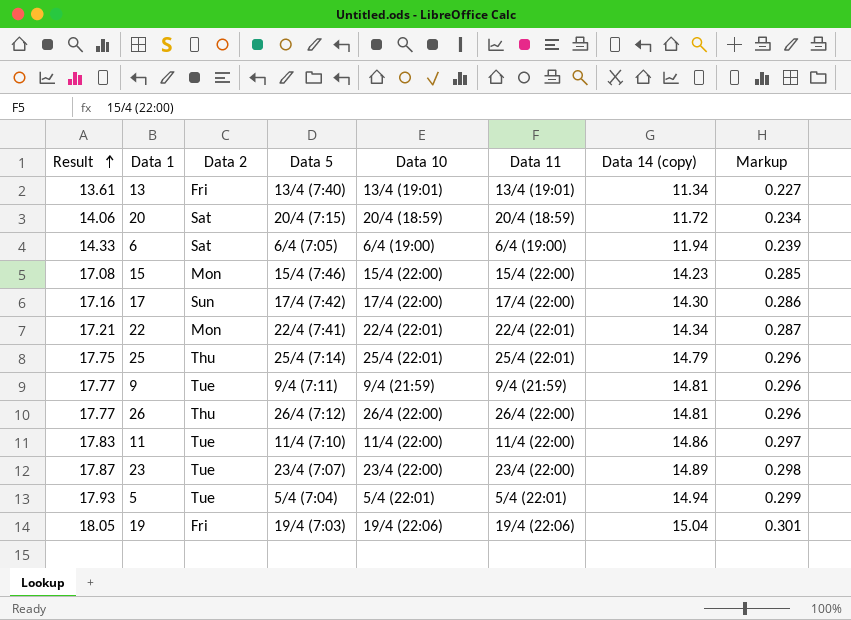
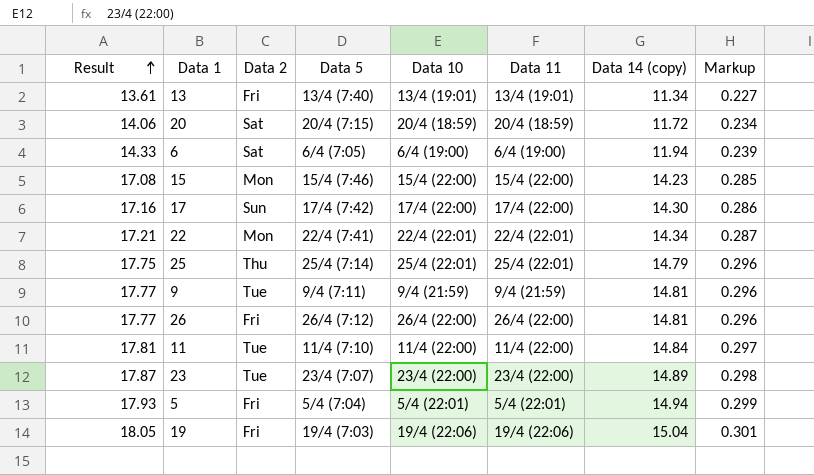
26 | Data 2: Thu -> Fri
11 | Result: 17.83 -> 17.81
11 | Data 14 (copy): 14.86 -> 14.84
5 | Data 2: Tue -> Fri

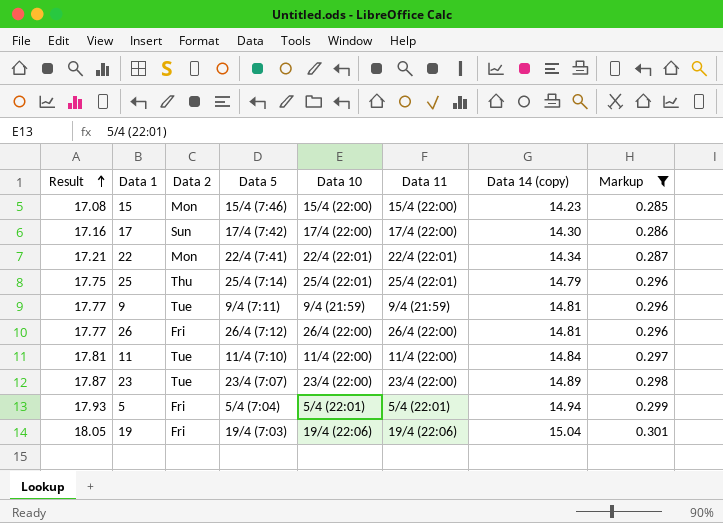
filter: none -> Markup >= 0.285

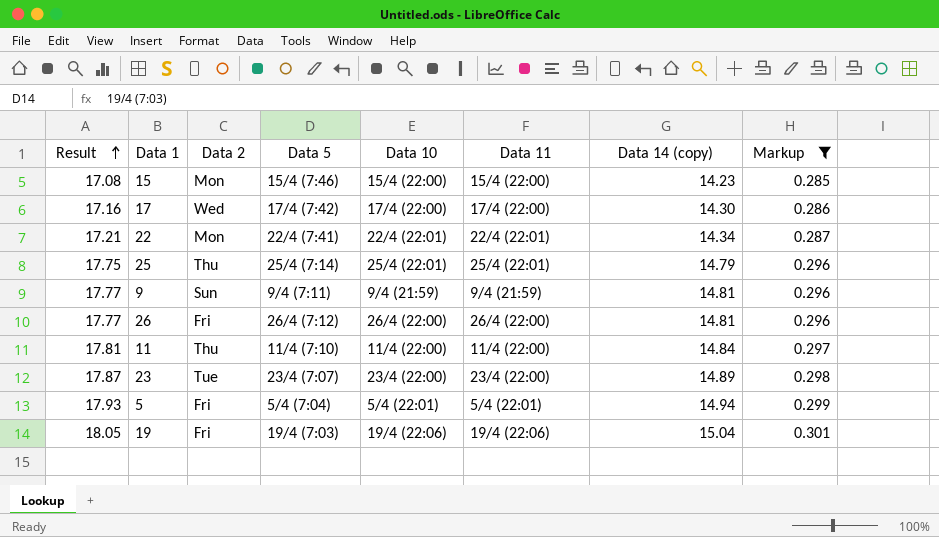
17 | Data 2: Sun -> Wed
9 | Data 2: Tue -> Sun
11 | Data 2: Tue -> Thu

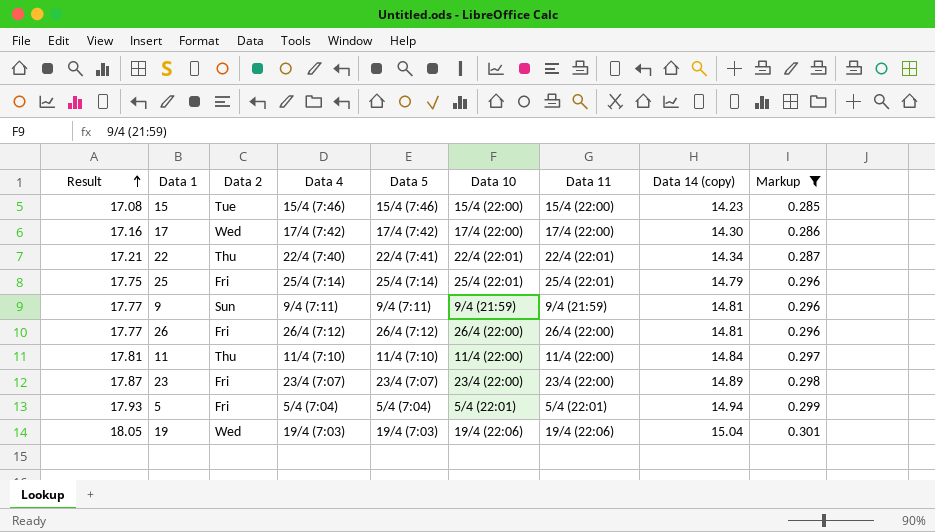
column Data 4 | position: none -> 4
15 | Data 2: Mon -> Tue
22 | Data 2: Mon -> Thu
25 | Data 2: Thu -> Fri
23 | Data 2: Tue -> Fri
19 | Data 2: Fri -> Wed

